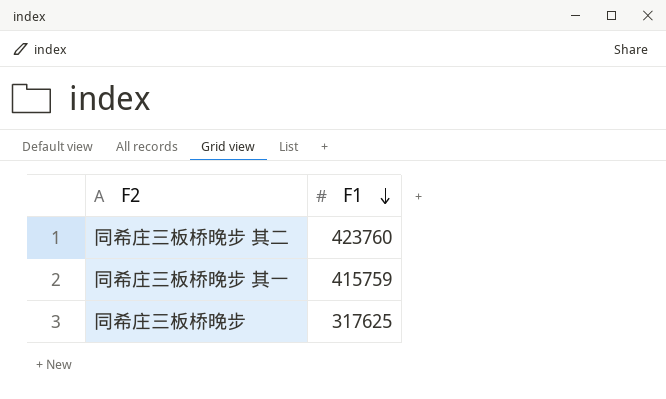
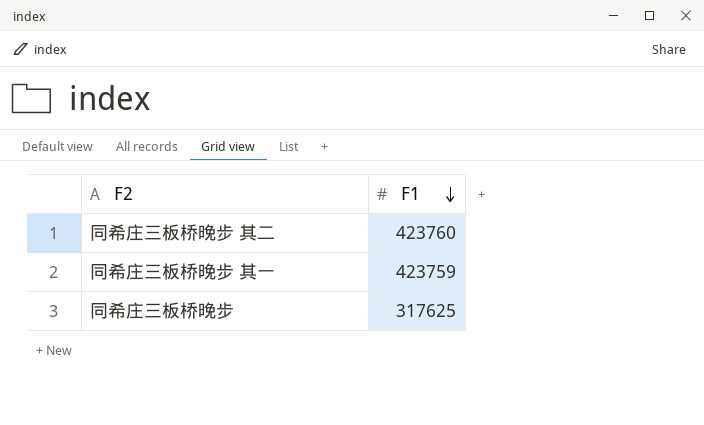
同希庄三板桥晚步 其一 | F1: 415759 -> 423759

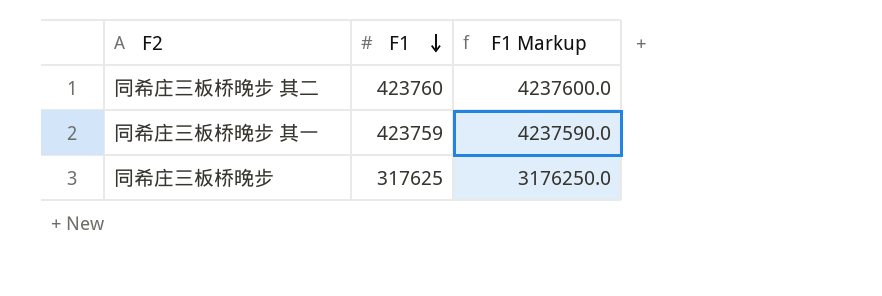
column F1 Markup | formula: none -> [F1] * 10

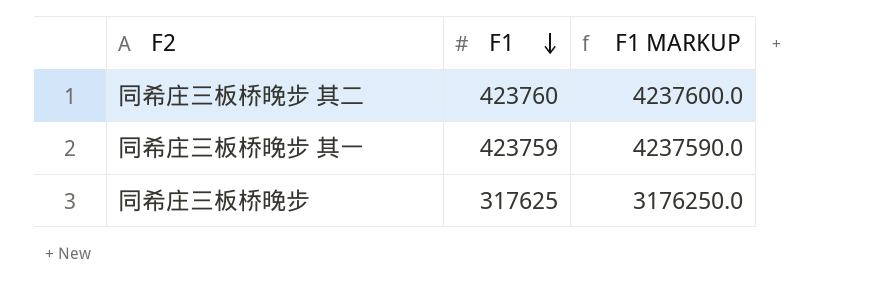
column name: F1 Markup -> F1 MARKUP

